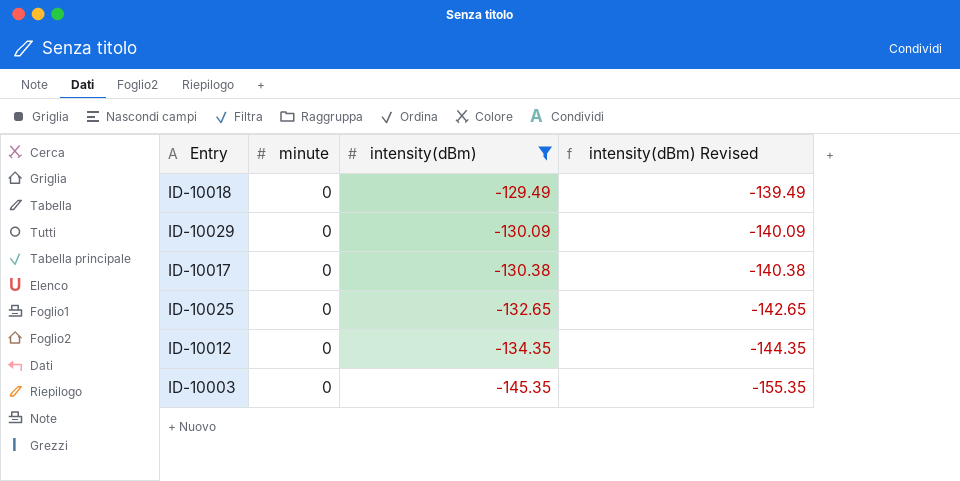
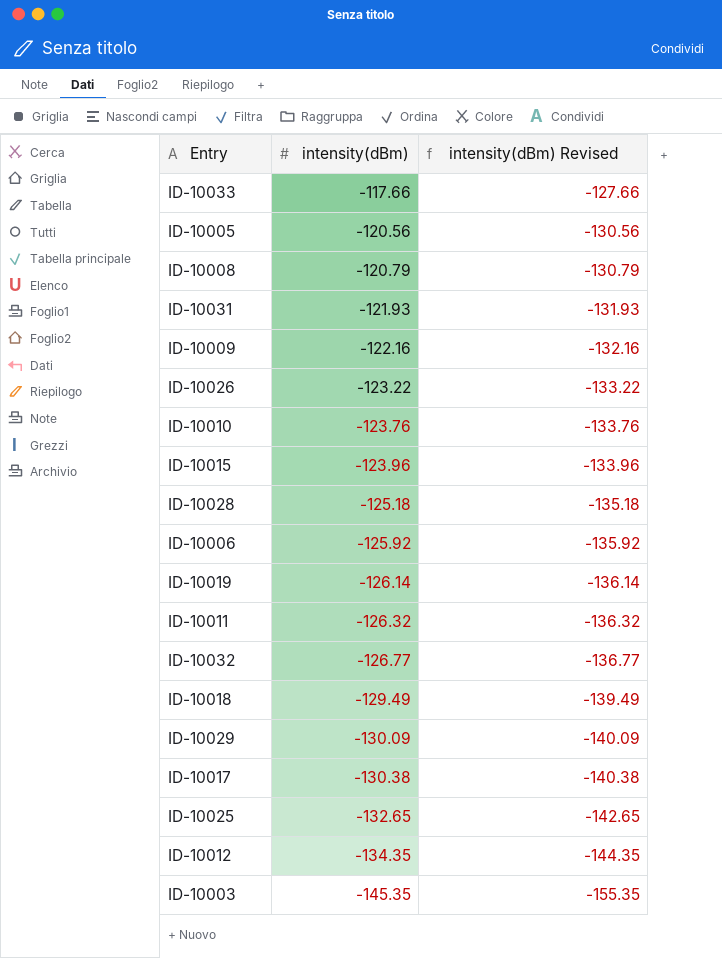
filter: intensity(dBm) <= -129.49 -> none
column minute | position: 2 -> none

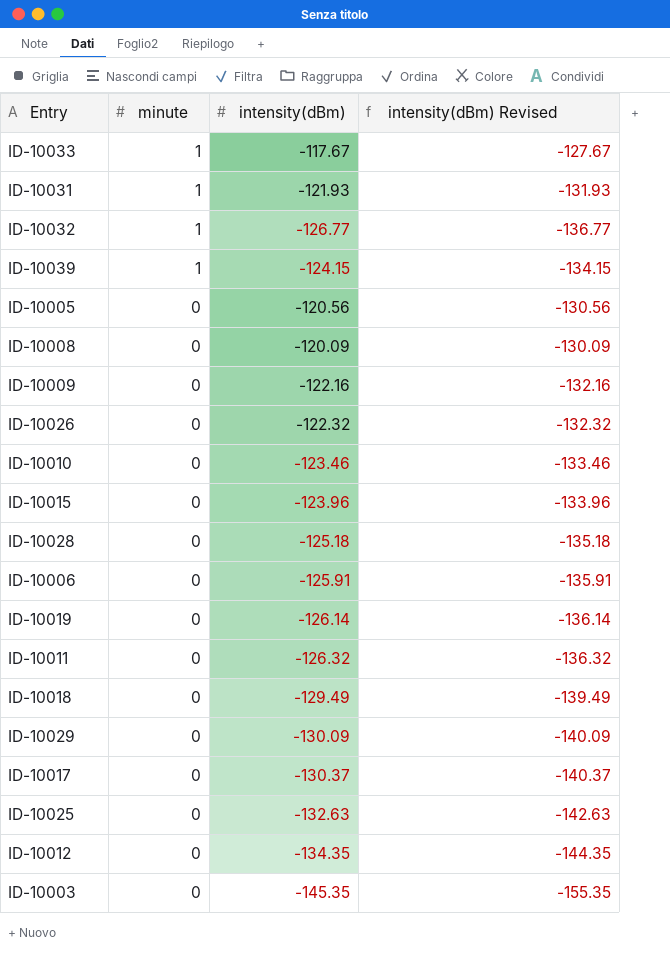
row order: intensity(dBm) descending -> minute descending
column minute | position: none -> 2
ID-10033 | intensity(dBm): -117.66 -> -117.67
ID-10033 | intensity(dBm) Revised: -127.66 -> -127.67
row ID-10039: none -> 1 | -124.15 | -134.15
ID-10008 | intensity(dBm): -120.79 -> -120.09
ID-10008 | intensity(dBm) Revised: -130.79 -> -130.09
ID-10026 | intensity(dBm): -123.22 -> -122.32
ID-10026 | intensity(dBm) Revised: -133.22 -> -132.32
ID-10010 | intensity(dBm): -123.76 -> -123.46
ID-10010 | intensity(dBm) Revised: -133.76 -> -133.46
ID-10006 | intensity(dBm): -125.92 -> -125.91
ID-10006 | intensity(dBm) Revised: -135.92 -> -135.91
ID-10017 | intensity(dBm): -130.38 -> -130.37
ID-10017 | intensity(dBm) Revised: -140.38 -> -140.37
ID-10025 | intensity(dBm): -132.65 -> -132.63
ID-10025 | intensity(dBm) Revised: -142.65 -> -142.63

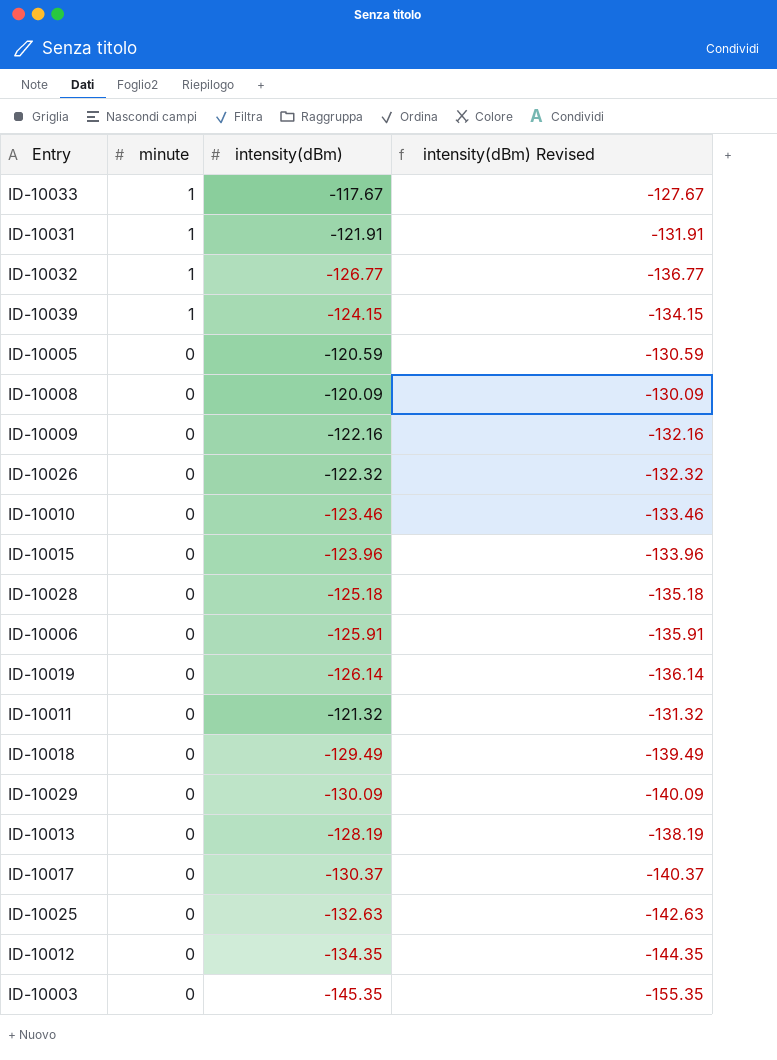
ID-10031 | intensity(dBm): -121.93 -> -121.91
ID-10031 | intensity(dBm) Revised: -131.93 -> -131.91
ID-10005 | intensity(dBm): -120.56 -> -120.59
ID-10005 | intensity(dBm) Revised: -130.56 -> -130.59
ID-10011 | intensity(dBm): -126.32 -> -121.32
ID-10011 | intensity(dBm) Revised: -136.32 -> -131.32
row ID-10013: none -> 0 | -128.19 | -138.19

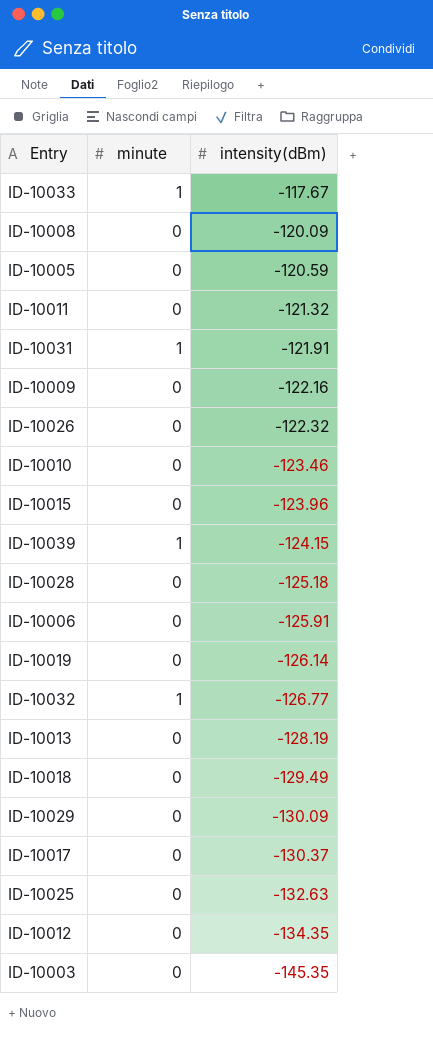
row order: minute descending -> intensity(dBm) descending
column intensity(dBm) Revised | formula: [intensity(dBm)] - 10 -> none

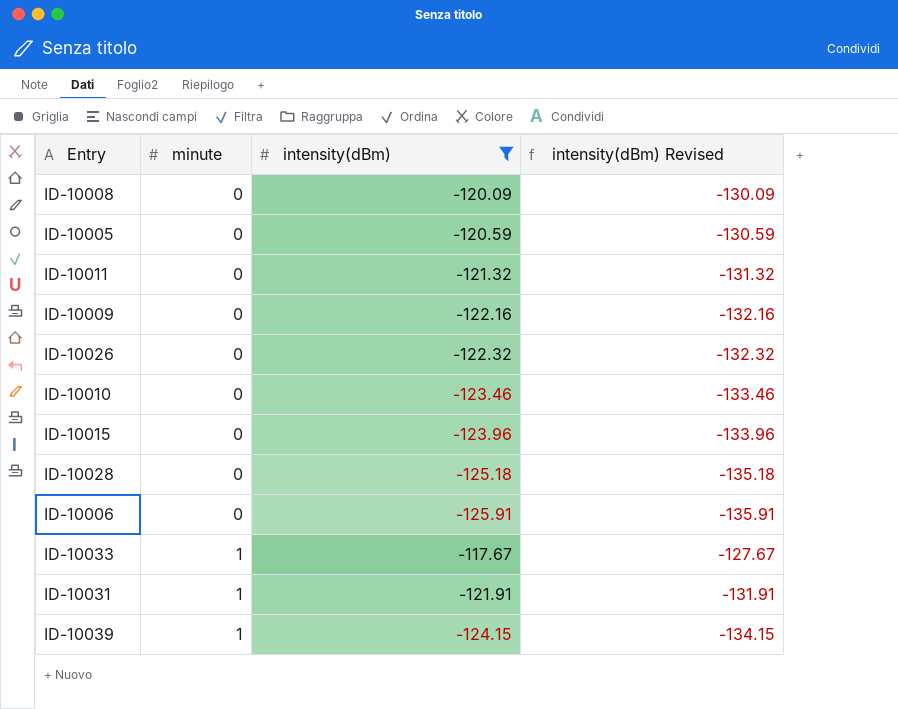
filter: none -> intensity(dBm) >= -125.91
row order: intensity(dBm) descending -> minute ascending
column intensity(dBm) Revised | formula: none -> [intensity(dBm)] - 10

